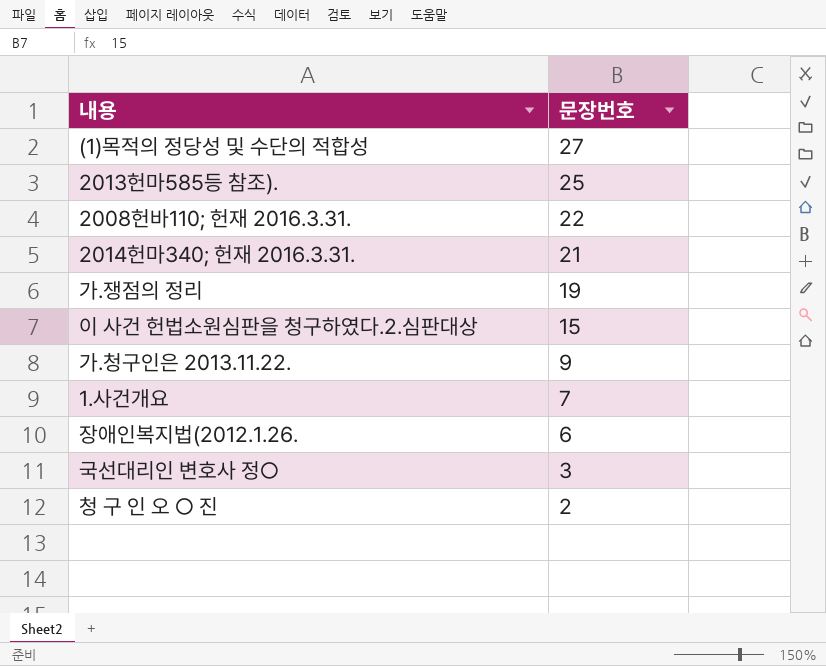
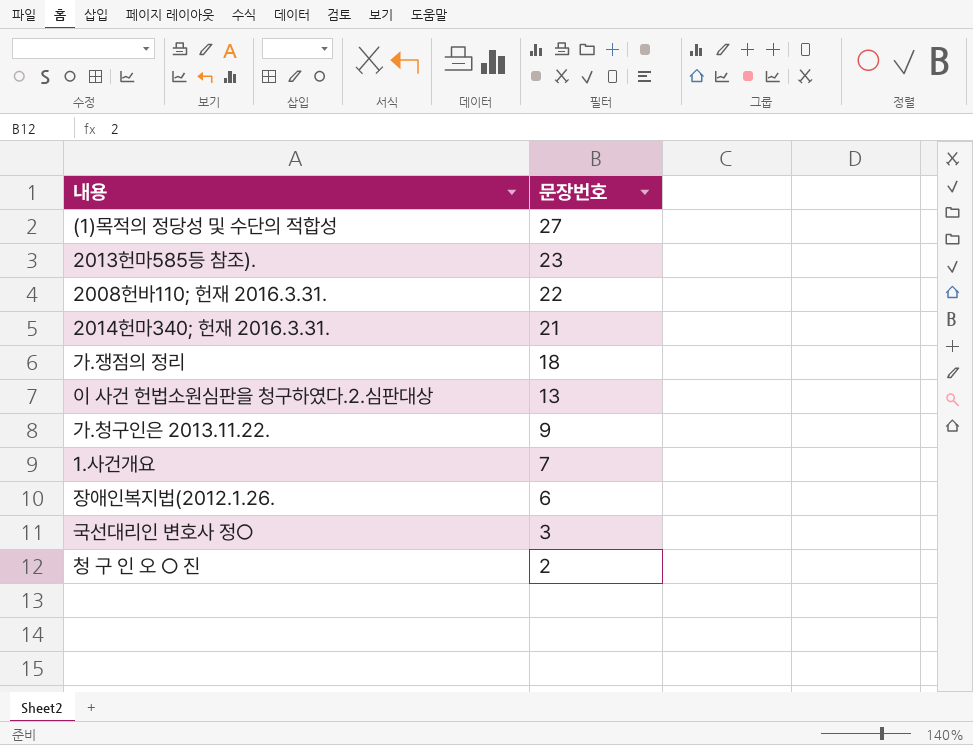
2013헌마585등 참조). | 문장번호: 25 -> 23
가.쟁점의 정리 | 문장번호: 19 -> 18
이 사건 헌법소원심판을 청구하였다.2.심판대상 | 문장번호: 15 -> 13

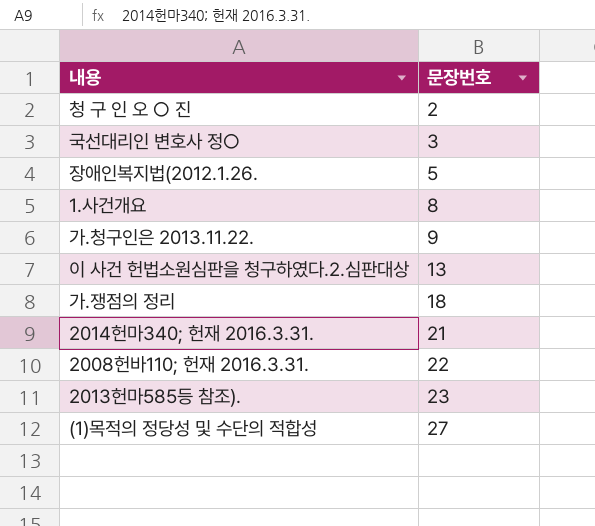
row order: 문장번호 descending -> 문장번호 ascending
장애인복지법(2012.1.26. | 문장번호: 6 -> 5
1.사건개요 | 문장번호: 7 -> 8

